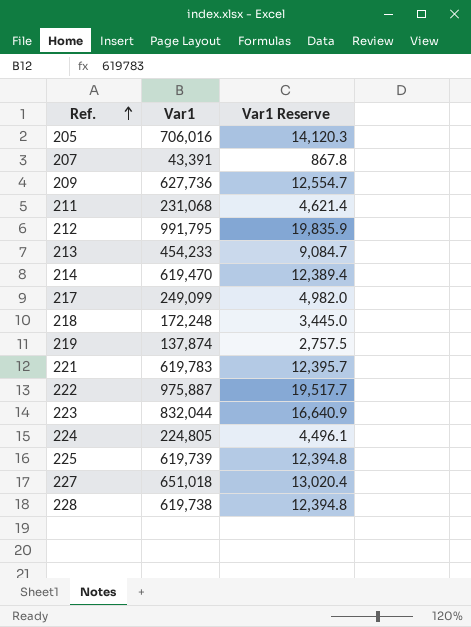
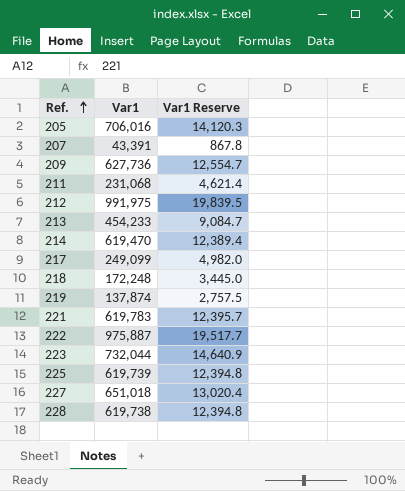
row 224: 224,805 | 4,496.1 -> none
212 | Var1: 991,795 -> 991,975
212 | Var1 Reserve: 19,835.9 -> 19,839.5
223 | Var1: 832,044 -> 732,044
223 | Var1 Reserve: 16,640.9 -> 14,640.9

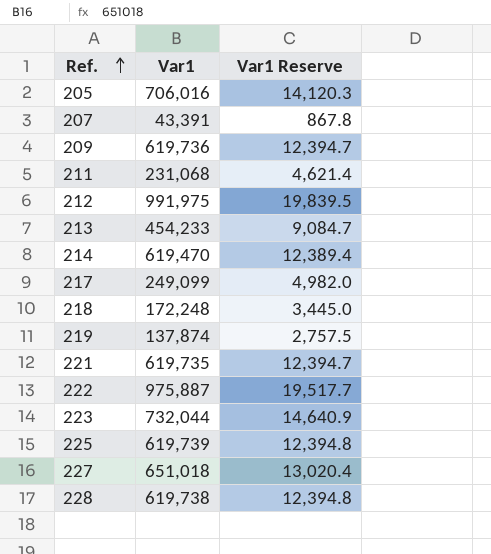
209 | Var1: 627,736 -> 619,736
209 | Var1 Reserve: 12,554.7 -> 12,394.7
221 | Var1: 619,783 -> 619,735
221 | Var1 Reserve: 12,395.7 -> 12,394.7

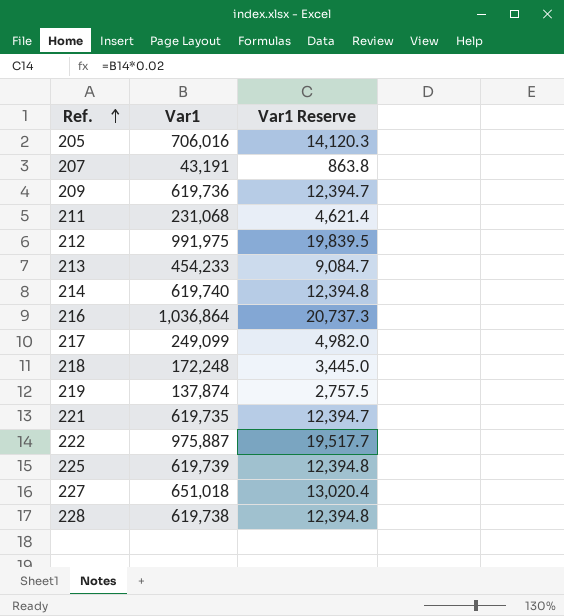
row 223: 732,044 | 14,640.9 -> none
207 | Var1: 43,391 -> 43,191
207 | Var1 Reserve: 867.8 -> 863.8
214 | Var1: 619,470 -> 619,740
214 | Var1 Reserve: 12,389.4 -> 12,394.8
row 216: none -> 1,036,864 | 20,737.3

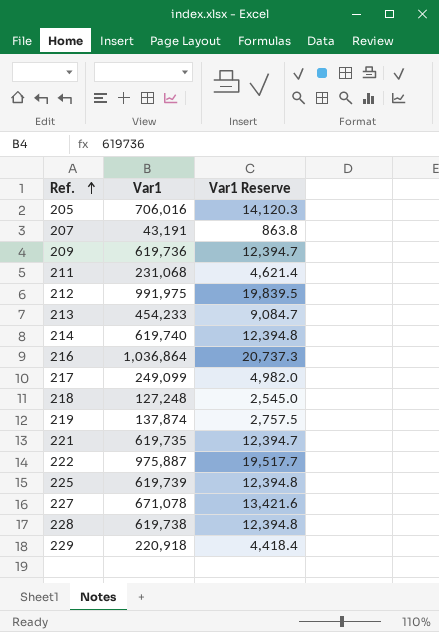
218 | Var1: 172,248 -> 127,248
218 | Var1 Reserve: 3,445.0 -> 2,545.0
227 | Var1: 651,018 -> 671,078
227 | Var1 Reserve: 13,020.4 -> 13,421.6
row 229: none -> 220,918 | 4,418.4

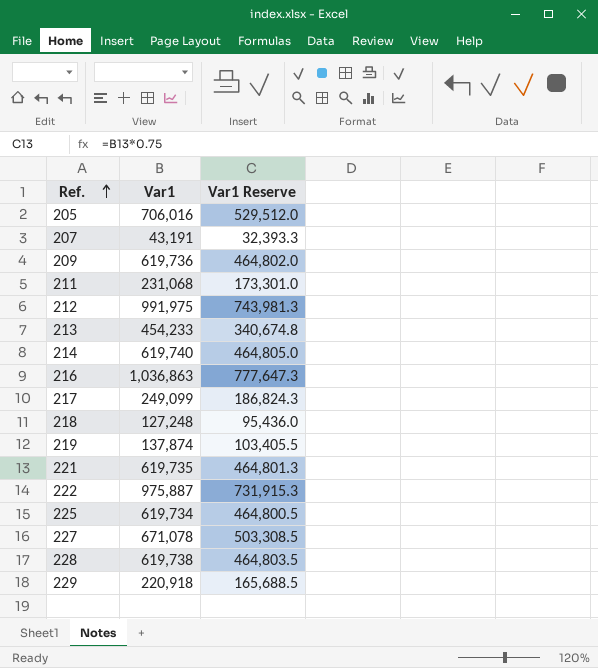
column Var1 Reserve | formula: [Var1] * 0.02 -> [Var1] * 0.75
216 | Var1: 1,036,864 -> 1,036,863
225 | Var1: 619,739 -> 619,734

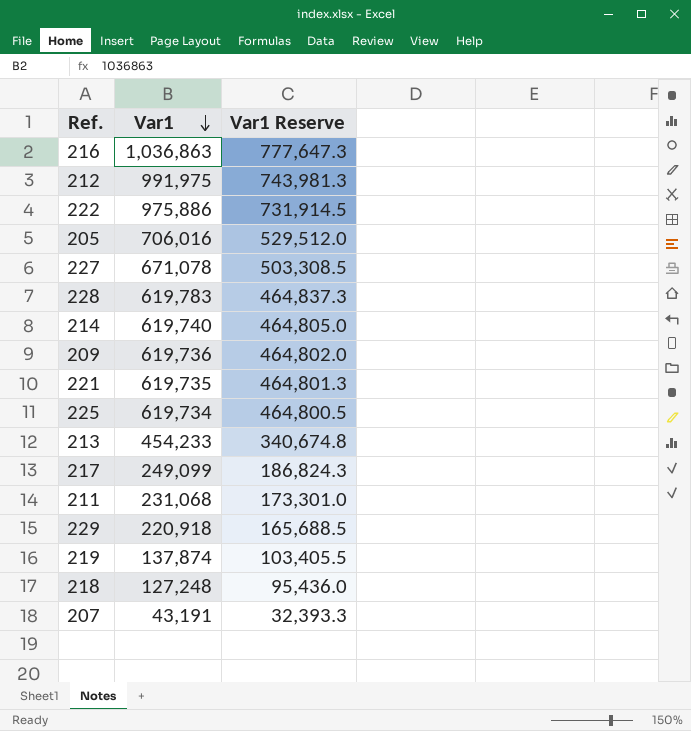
row order: Ref. ascending -> Var1 descending
222 | Var1: 975,887 -> 975,886
222 | Var1 Reserve: 731,915.3 -> 731,914.5
228 | Var1: 619,738 -> 619,783
228 | Var1 Reserve: 464,803.5 -> 464,837.3

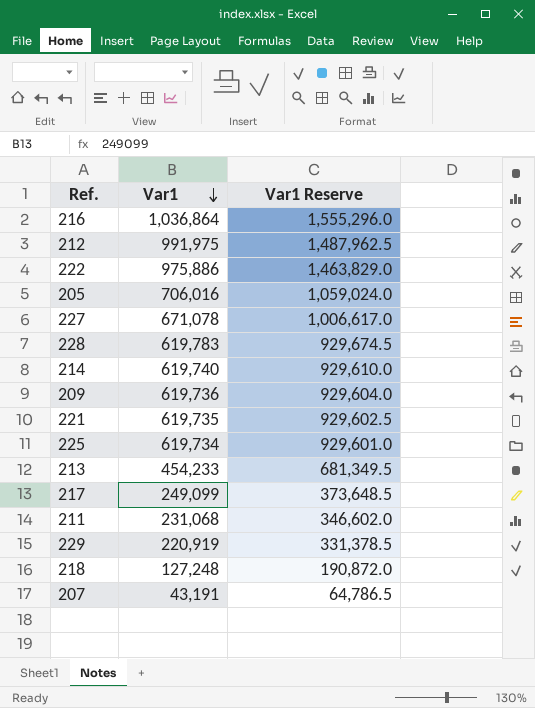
column Var1 Reserve | formula: [Var1] * 0.75 -> [Var1] * 1.5
row 219: 137,874 | 103,405.5 -> none
216 | Var1: 1,036,863 -> 1,036,864
229 | Var1: 220,918 -> 220,919

